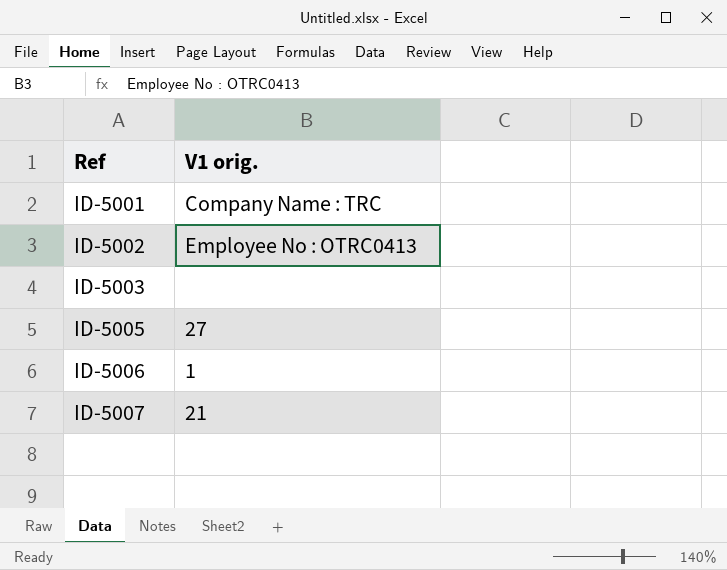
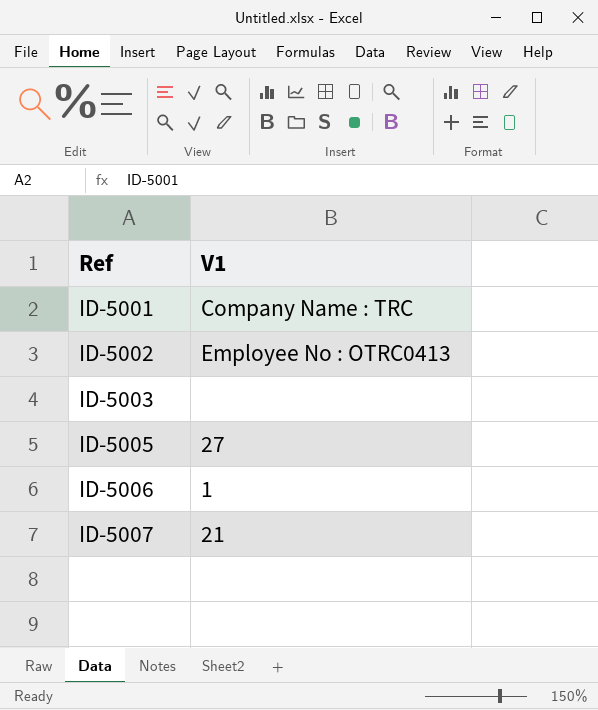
column name: V1 orig. -> V1

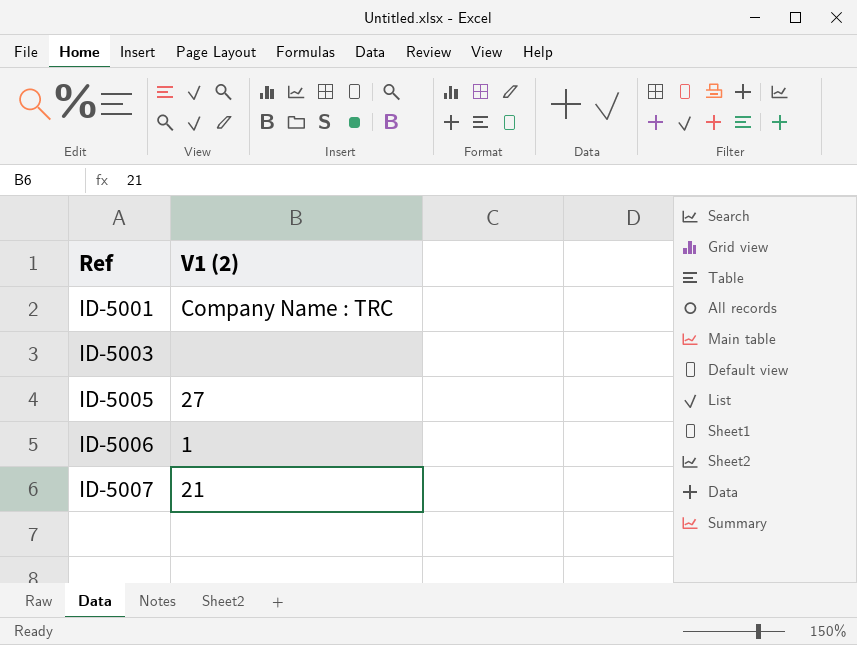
column name: V1 -> V1 (2)
row ID-5002: Employee No : OTRC0413 -> none

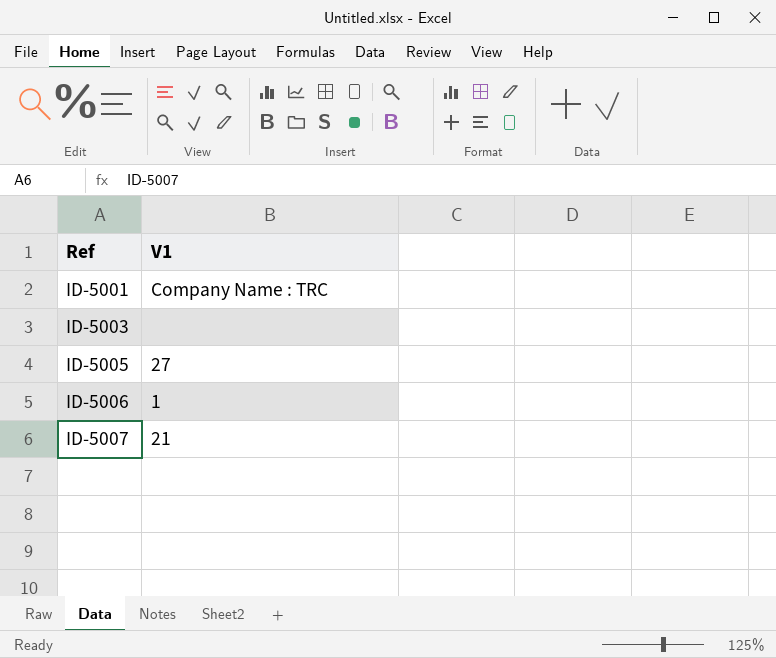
column name: V1 (2) -> V1

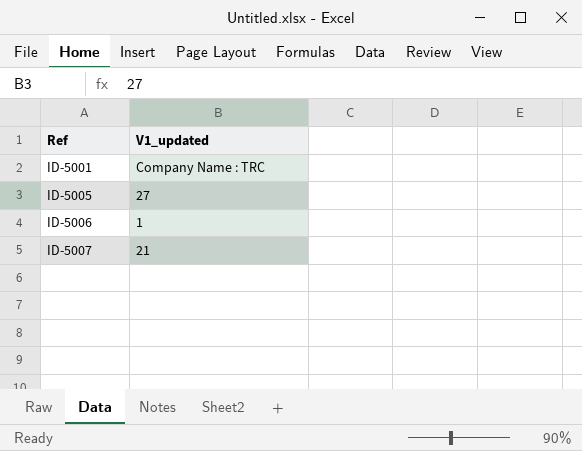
column name: V1 -> V1_updated
row ID-5003: none -> none

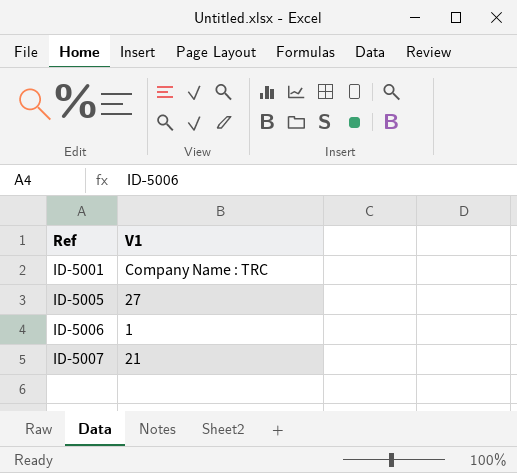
column name: V1_updated -> V1

